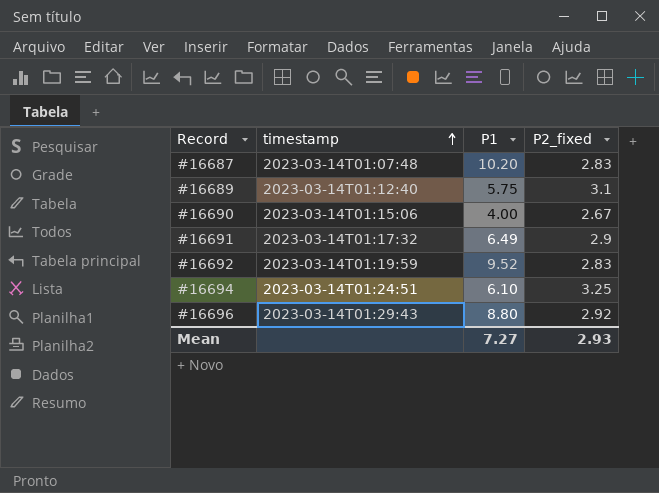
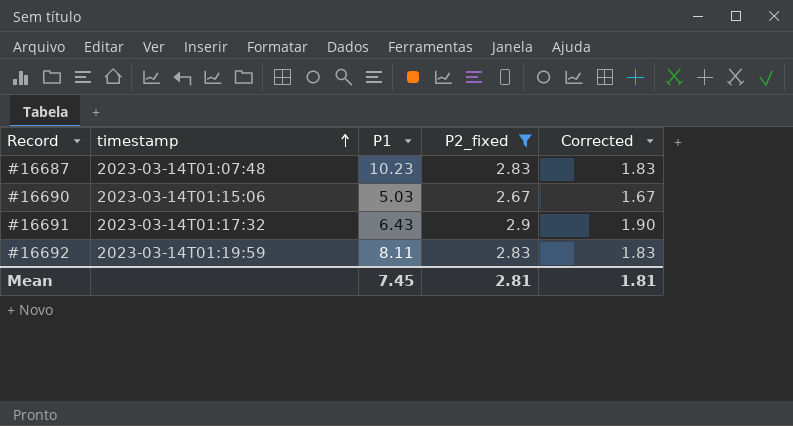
filter: none -> P2_fixed <= 2.9
column Corrected | formula: none -> [P2_fixed] - 1
#16687 | P1: 10.20 -> 10.23
#16690 | P1: 4.00 -> 5.03
#16691 | P1: 6.49 -> 6.43
#16692 | P1: 9.52 -> 8.11
Mean | P1: 7.27 -> 7.45
Mean | P2_fixed: 2.93 -> 2.81

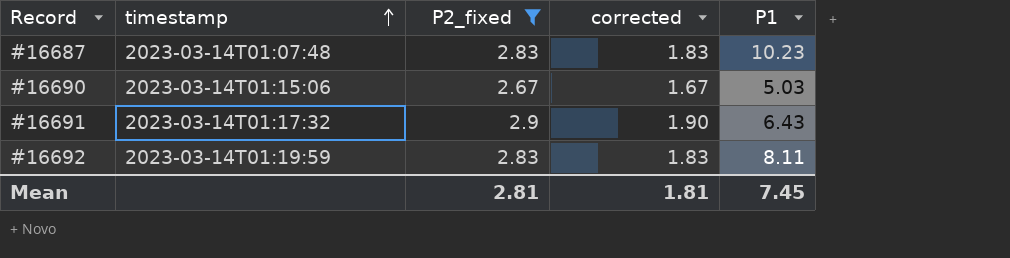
column name: Corrected -> corrected
column P1 | position: 3 -> 5

